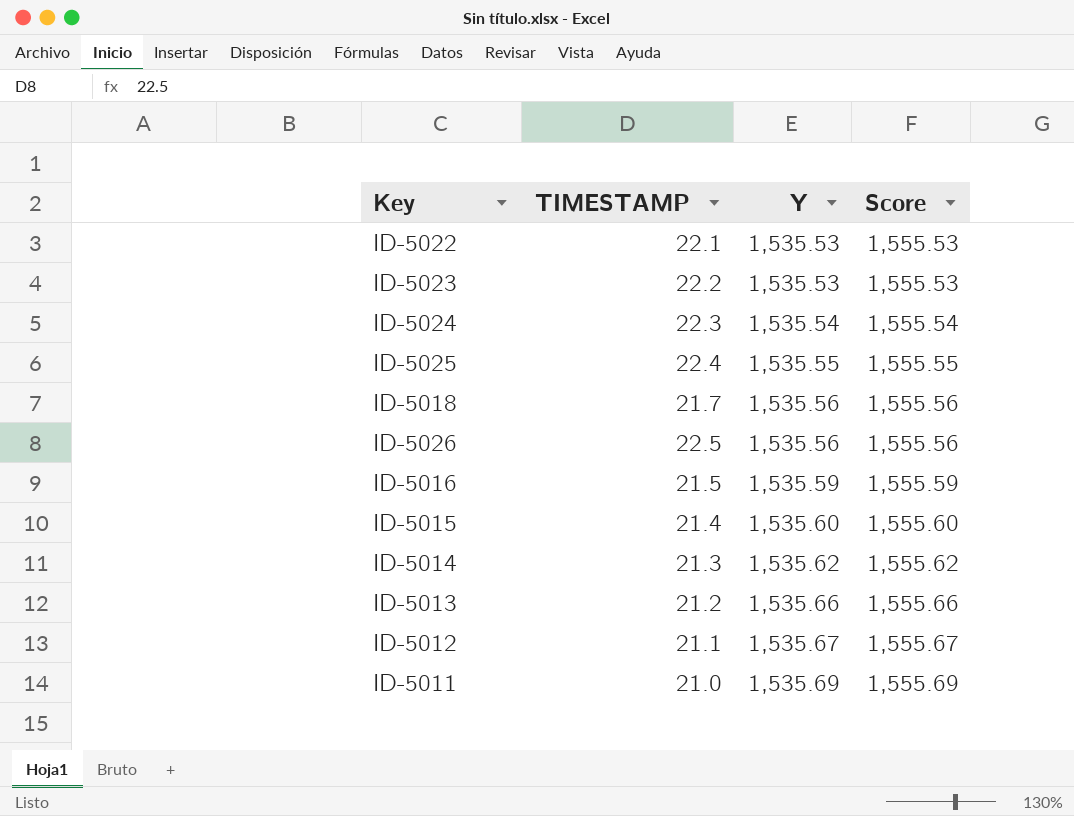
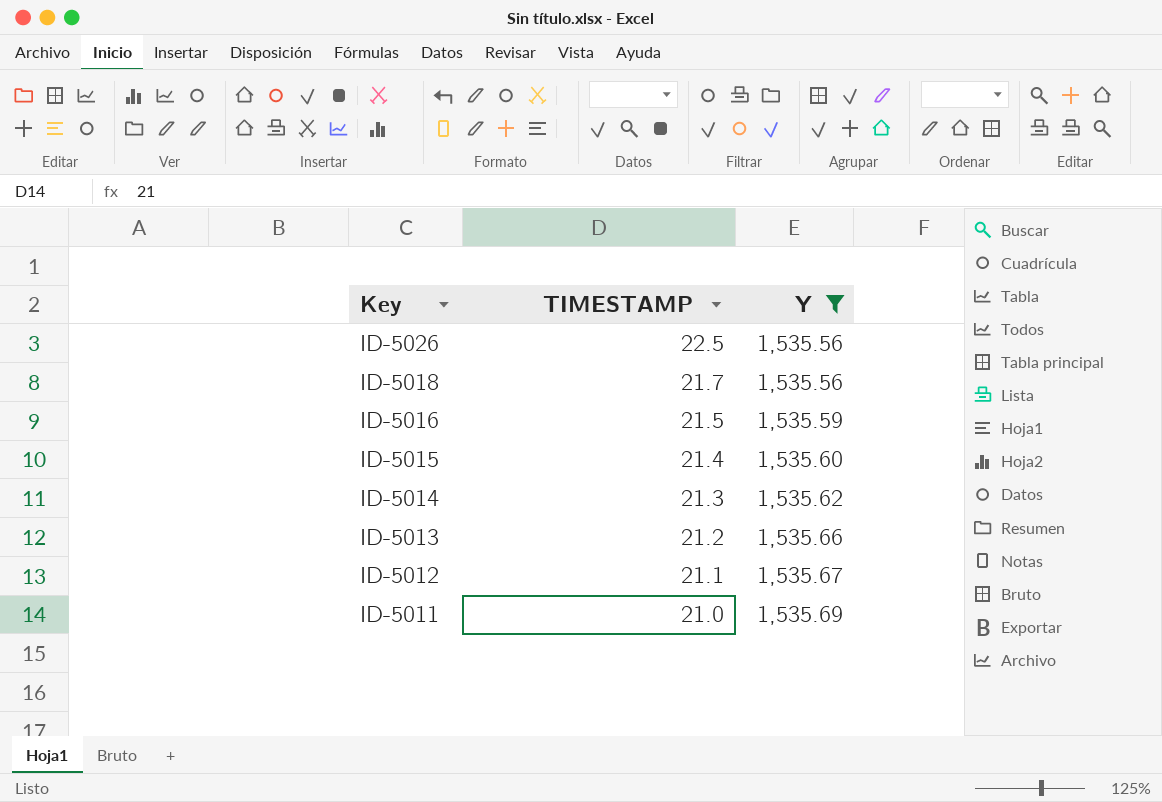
filter: none -> Y >= 1,535.56
row order: Y ascending -> Key descending
column Score | formula: [Y] + 20 -> none

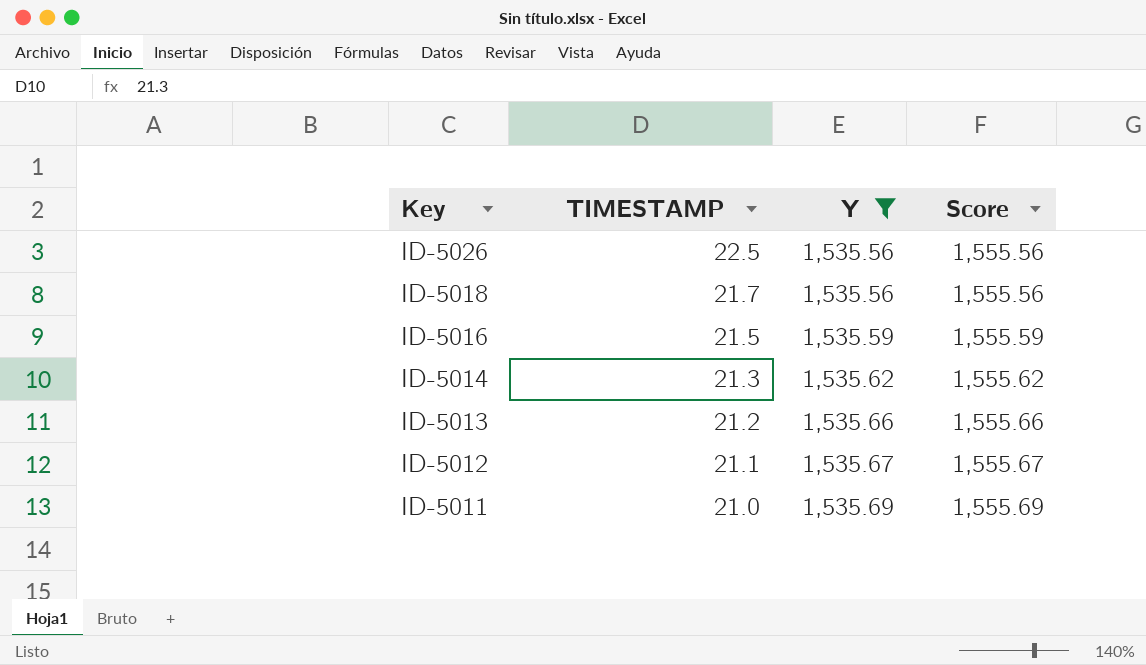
column Score | formula: none -> [Y] + 20
row ID-5015: 21.4 | 1,535.60 -> none

